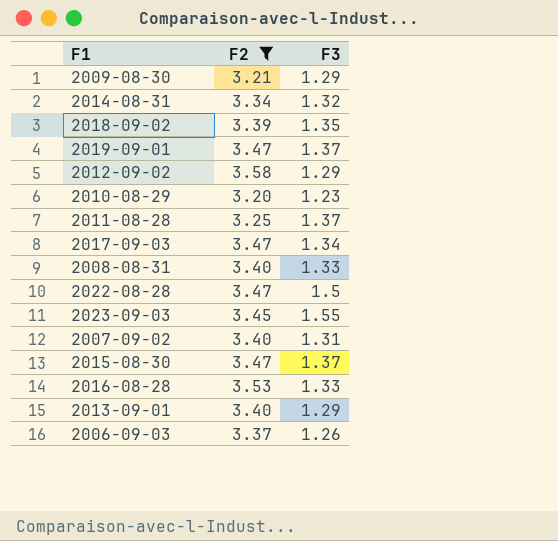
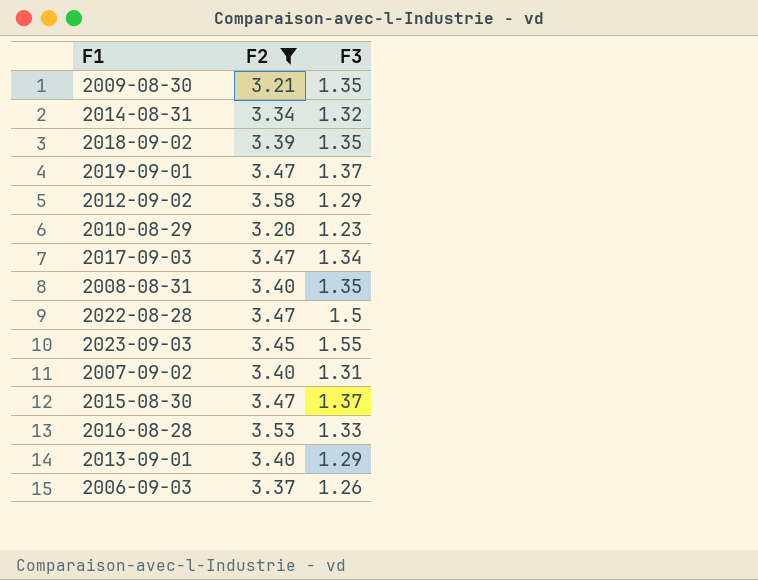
row 2011-08-28: 3.25 | 1.37 -> none
2009-08-30 | F3: 1.29 -> 1.35
2008-08-31 | F3: 1.33 -> 1.35

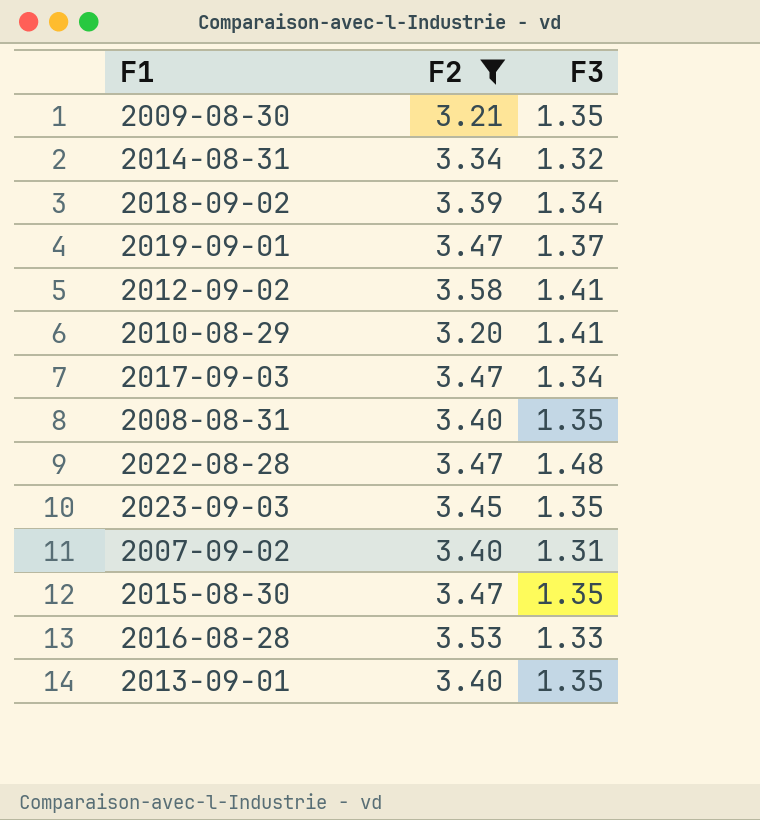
row 2006-09-03: 3.37 | 1.26 -> none
2018-09-02 | F3: 1.35 -> 1.34
2012-09-02 | F3: 1.29 -> 1.41
2010-08-29 | F3: 1.23 -> 1.41
2022-08-28 | F3: 1.5 -> 1.48
2023-09-03 | F3: 1.55 -> 1.35
2015-08-30 | F3: 1.37 -> 1.35
2013-09-01 | F3: 1.29 -> 1.35

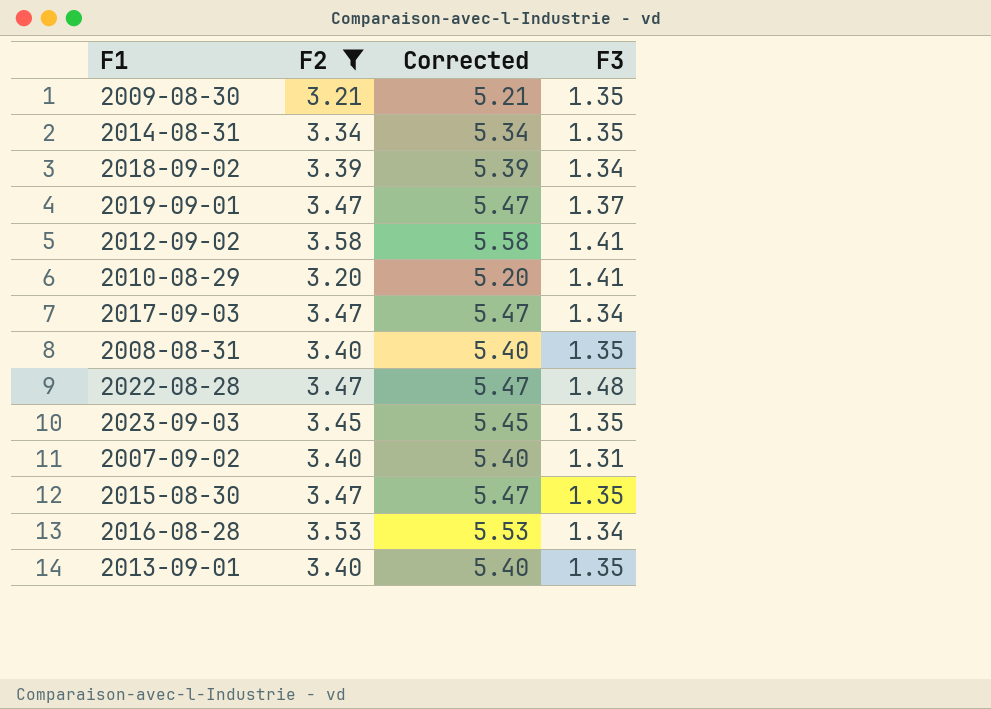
column Corrected | formula: none -> [F2] + 2
2014-08-31 | F3: 1.32 -> 1.35
2016-08-28 | F3: 1.33 -> 1.34

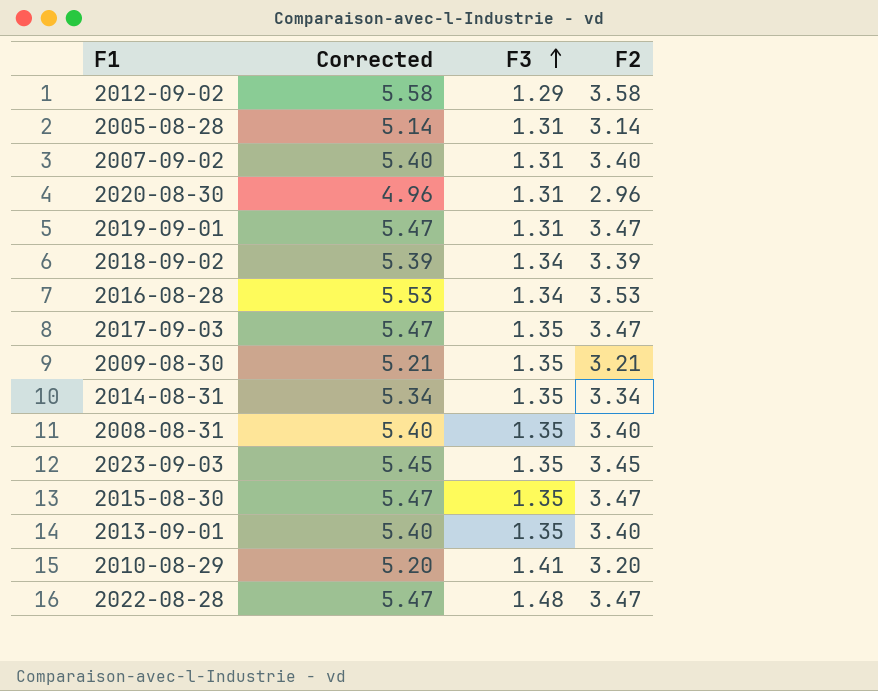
filter: F2 >= 3.20 -> none
row order: none -> F3 ascending
column F2 | position: 2 -> 4
2012-09-02 | F3: 1.41 -> 1.29
2019-09-01 | F3: 1.37 -> 1.31
2017-09-03 | F3: 1.34 -> 1.35

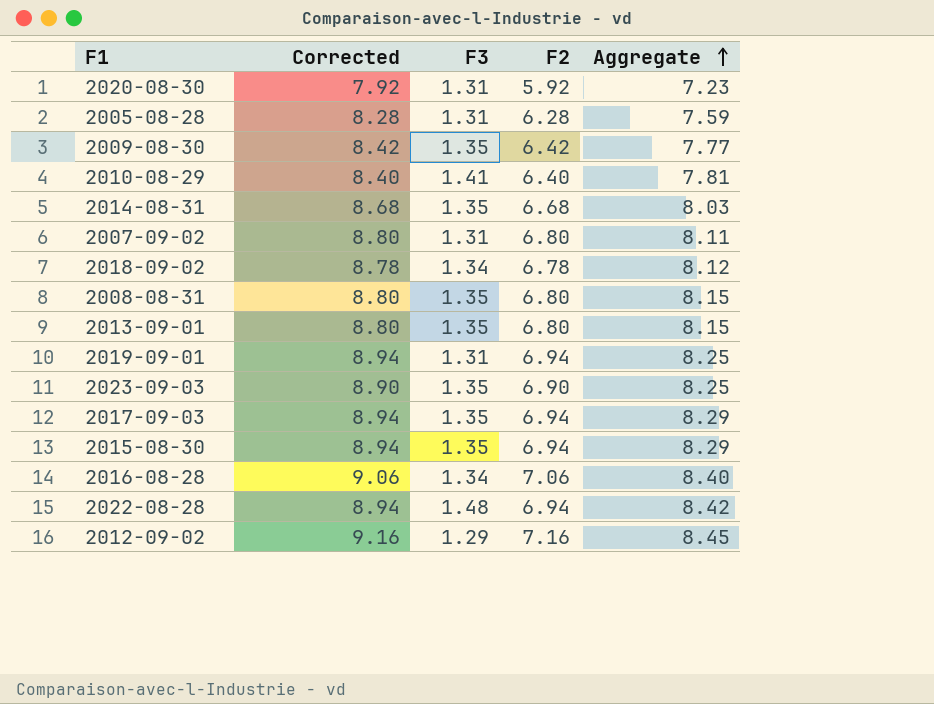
row order: F3 ascending -> Aggregate ascending
column Aggregate | formula: none -> [F3] + [F2]
2020-08-30 | Corrected: 4.96 -> 7.92
2020-08-30 | F2: 2.96 -> 5.92
2005-08-28 | Corrected: 5.14 -> 8.28
2005-08-28 | F2: 3.14 -> 6.28
2009-08-30 | Corrected: 5.21 -> 8.42
2009-08-30 | F2: 3.21 -> 6.42
2010-08-29 | Corrected: 5.20 -> 8.40
2010-08-29 | F2: 3.20 -> 6.40
2014-08-31 | Corrected: 5.34 -> 8.68
2014-08-31 | F2: 3.34 -> 6.68
2007-09-02 | Corrected: 5.40 -> 8.80
2007-09-02 | F2: 3.40 -> 6.80
2018-09-02 | Corrected: 5.39 -> 8.78
2018-09-02 | F2: 3.39 -> 6.78
2008-08-31 | Corrected: 5.40 -> 8.80
2008-08-31 | F2: 3.40 -> 6.80
2013-09-01 | Corrected: 5.40 -> 8.80
2013-09-01 | F2: 3.40 -> 6.80
2019-09-01 | Corrected: 5.47 -> 8.94
2019-09-01 | F2: 3.47 -> 6.94
2023-09-03 | Corrected: 5.45 -> 8.90
2023-09-03 | F2: 3.45 -> 6.90
2017-09-03 | Corrected: 5.47 -> 8.94
2017-09-03 | F2: 3.47 -> 6.94
2015-08-30 | Corrected: 5.47 -> 8.94
2015-08-30 | F2: 3.47 -> 6.94
2016-08-28 | Corrected: 5.53 -> 9.06
2016-08-28 | F2: 3.53 -> 7.06
2022-08-28 | Corrected: 5.47 -> 8.94
2022-08-28 | F2: 3.47 -> 6.94
2012-09-02 | Corrected: 5.58 -> 9.16
2012-09-02 | F2: 3.58 -> 7.16

